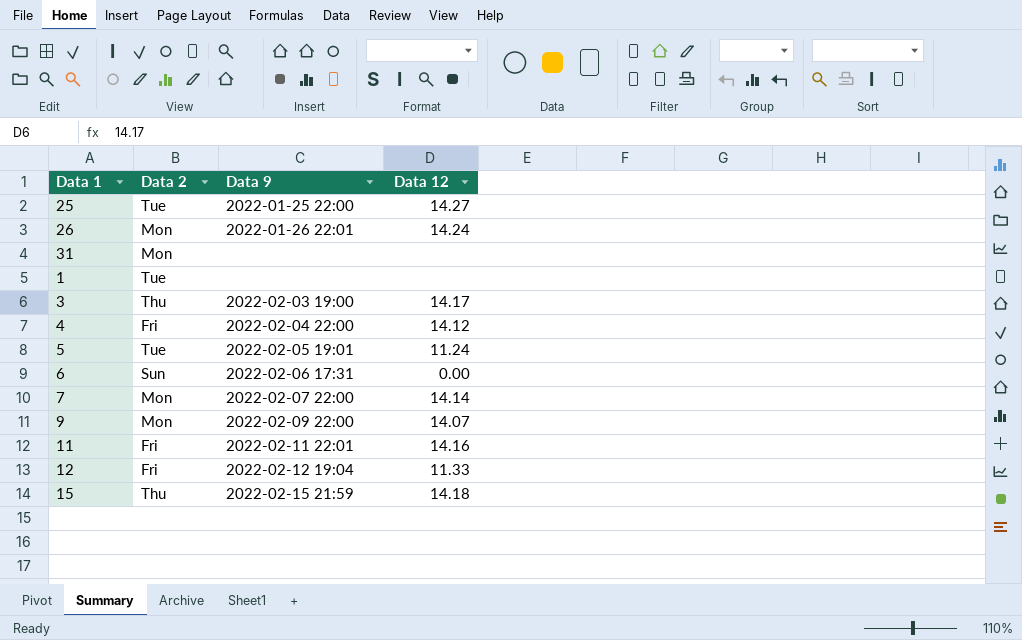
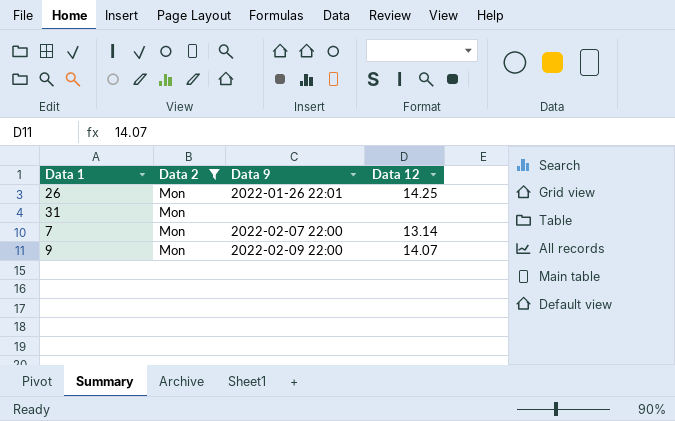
filter: none -> Data 2 = Mon
26 | Data 12: 14.24 -> 14.25
7 | Data 12: 14.14 -> 13.14

